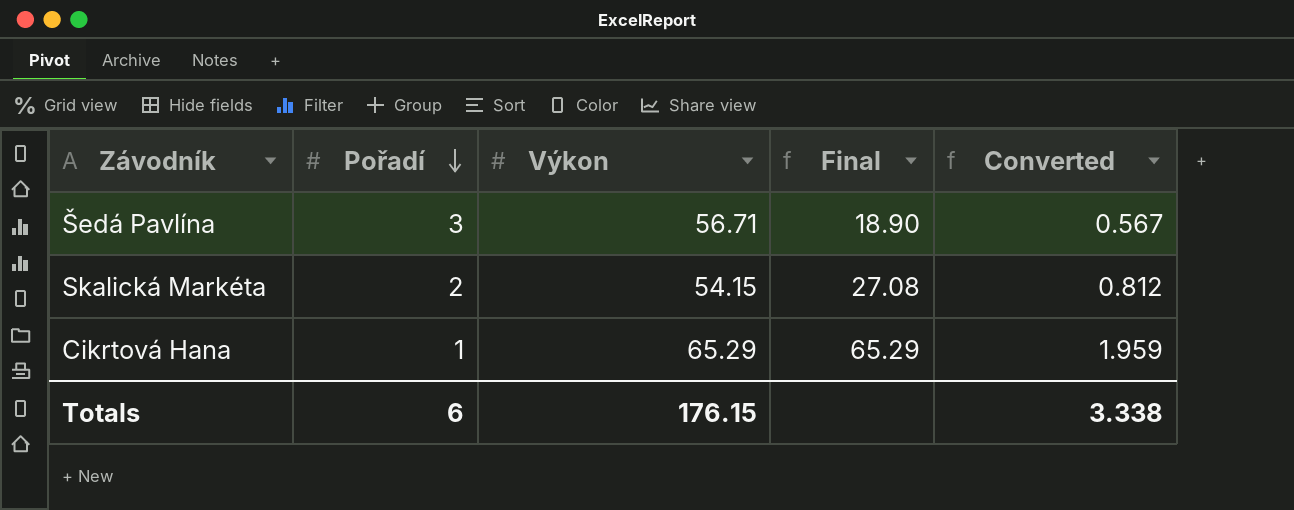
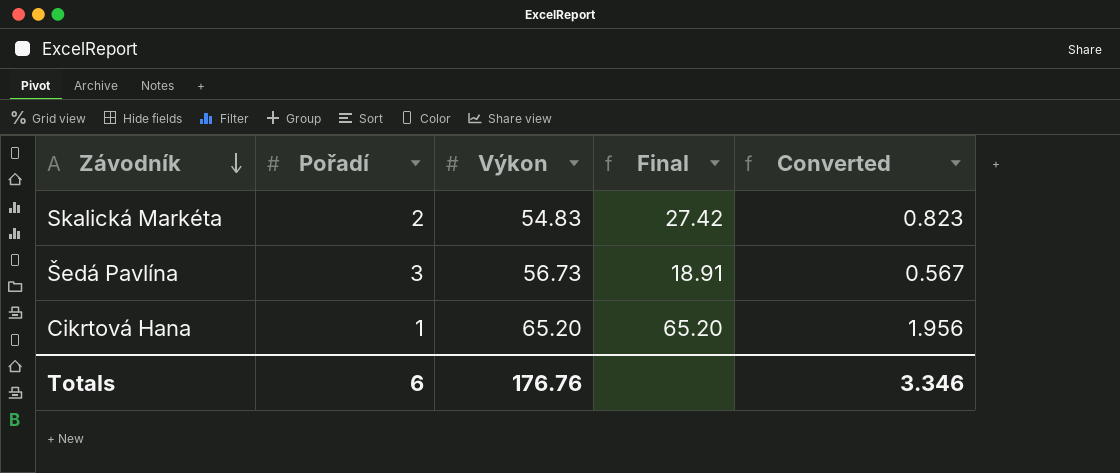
row order: Pořadí descending -> Závodník descending
Skalická Markéta | Výkon: 54.15 -> 54.83
Skalická Markéta | Final: 27.08 -> 27.42
Skalická Markéta | Converted: 0.812 -> 0.823
Šedá Pavlína | Výkon: 56.71 -> 56.73
Šedá Pavlína | Final: 18.90 -> 18.91
Cikrtová Hana | Výkon: 65.29 -> 65.20
Cikrtová Hana | Final: 65.29 -> 65.20
Cikrtová Hana | Converted: 1.959 -> 1.956
Totals | Výkon: 176.15 -> 176.76
Totals | Converted: 3.338 -> 3.346

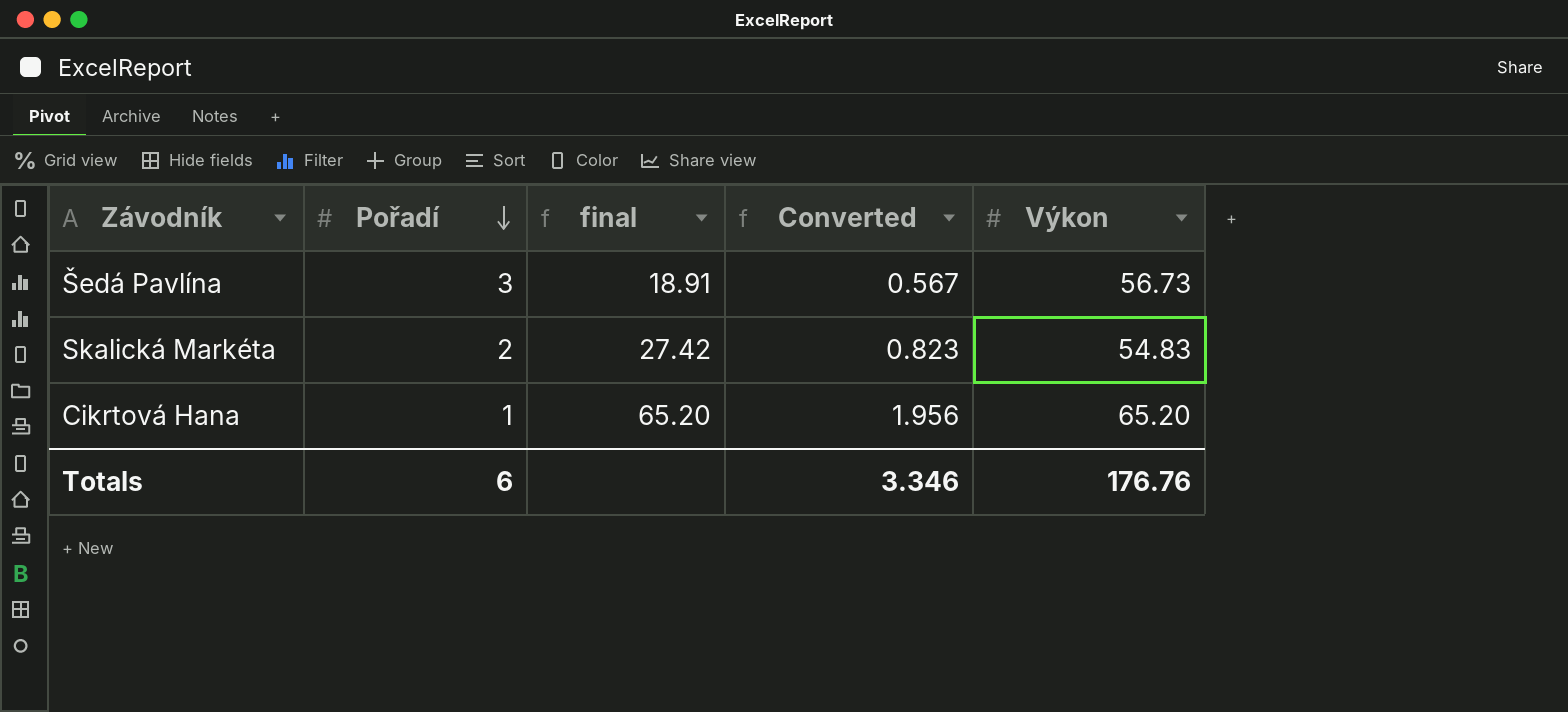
row order: Závodník descending -> Pořadí descending
column name: Final -> final
column Výkon | position: 3 -> 5

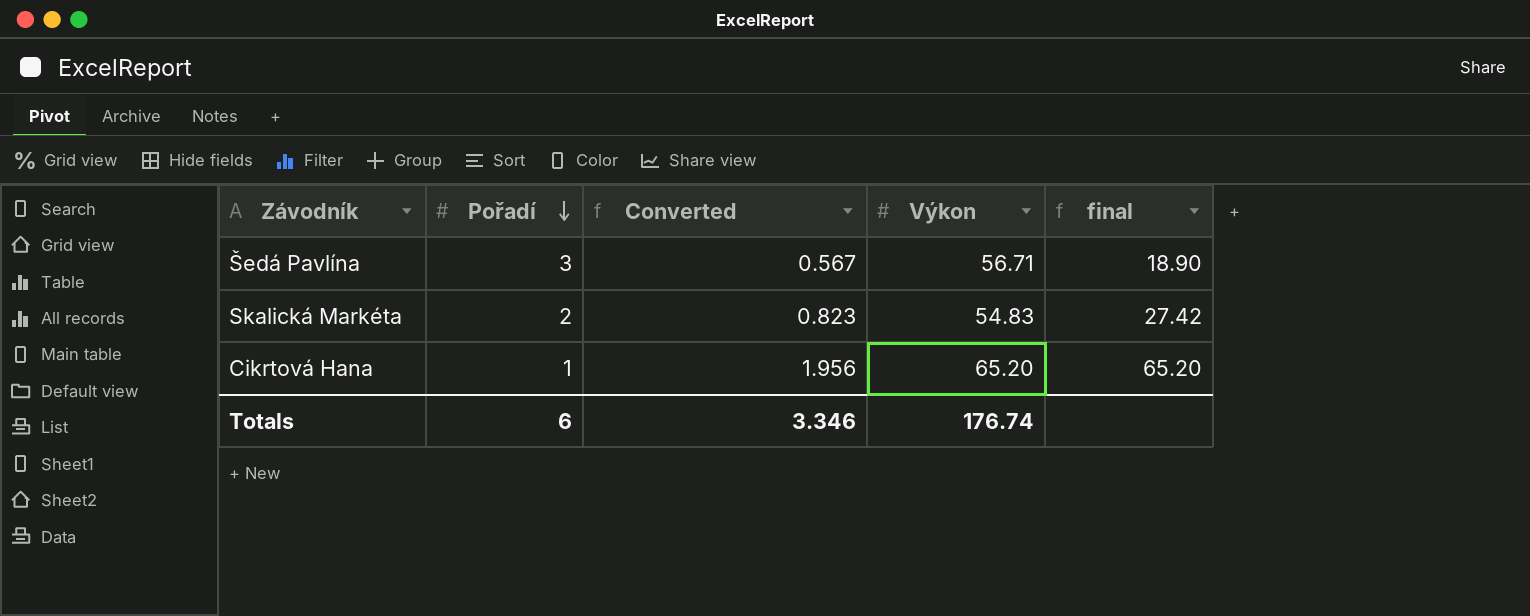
column final | position: 3 -> 5
Šedá Pavlína | Výkon: 56.73 -> 56.71
Šedá Pavlína | final: 18.91 -> 18.90
Totals | Výkon: 176.76 -> 176.74

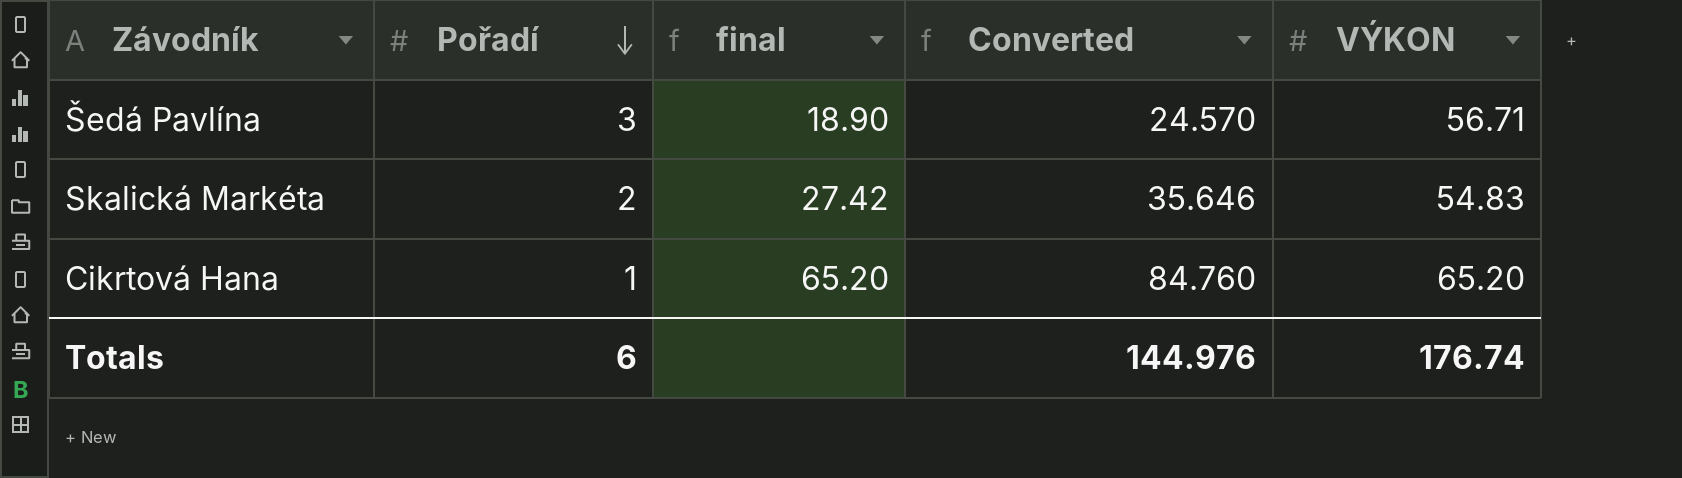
column final | position: 5 -> 3
column Converted | formula: [final] * 0.03 -> [final] * 1.3
column name: Výkon -> VÝKON
Totals | Converted: 3.346 -> 144.976

